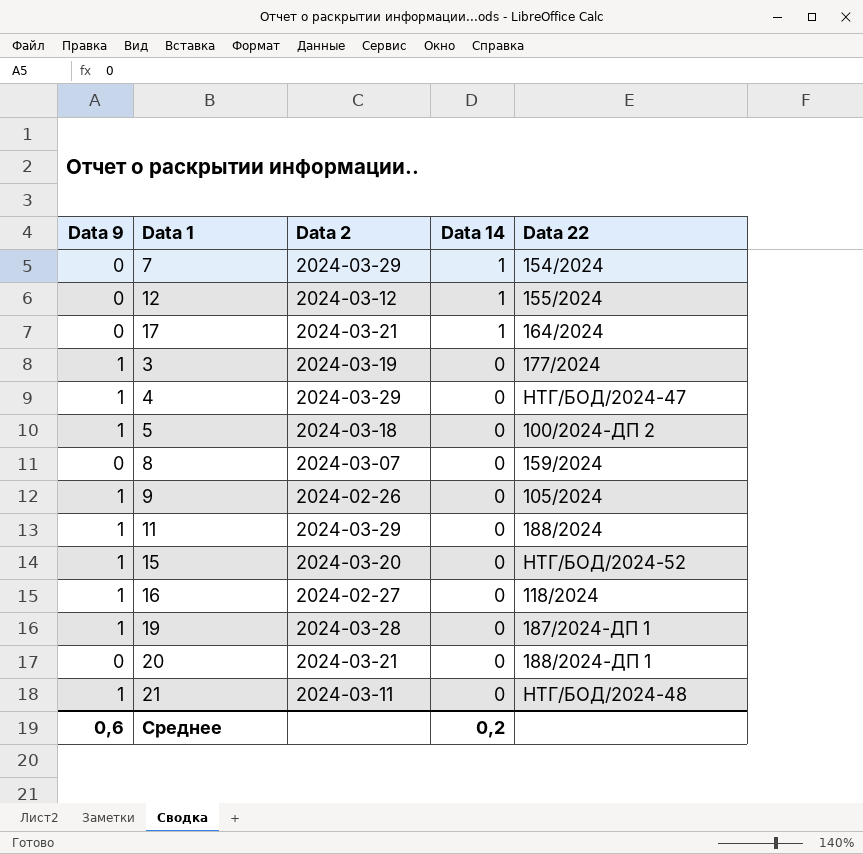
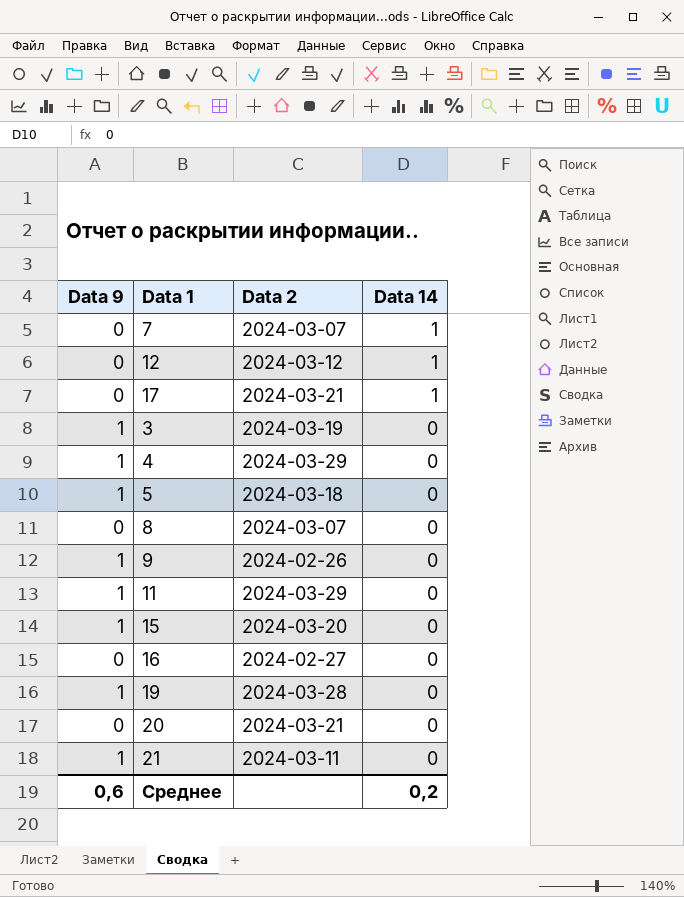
column Data 22 | position: 5 -> none
7 | Data 2: 2024-03-29 -> 2024-03-07
16 | Data 9: 1 -> 0

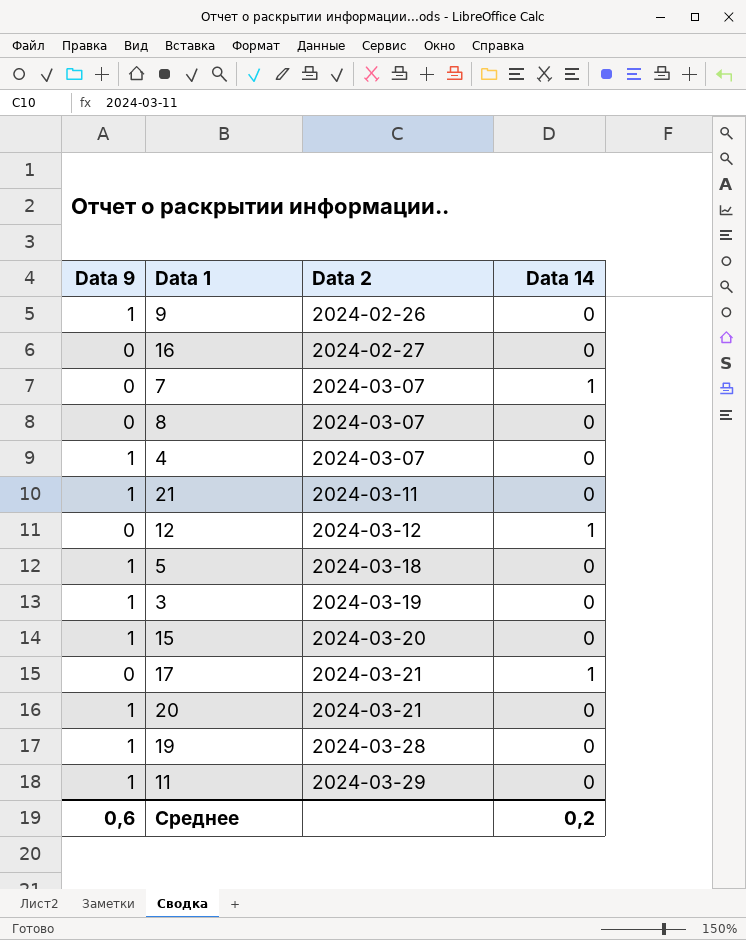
row order: Data 14 descending -> Data 2 ascending
4 | Data 2: 2024-03-29 -> 2024-03-07
20 | Data 9: 0 -> 1

